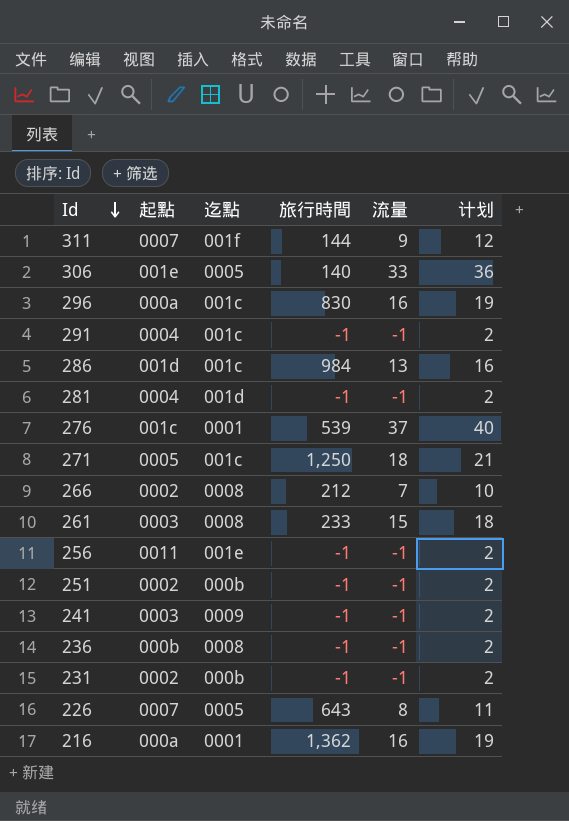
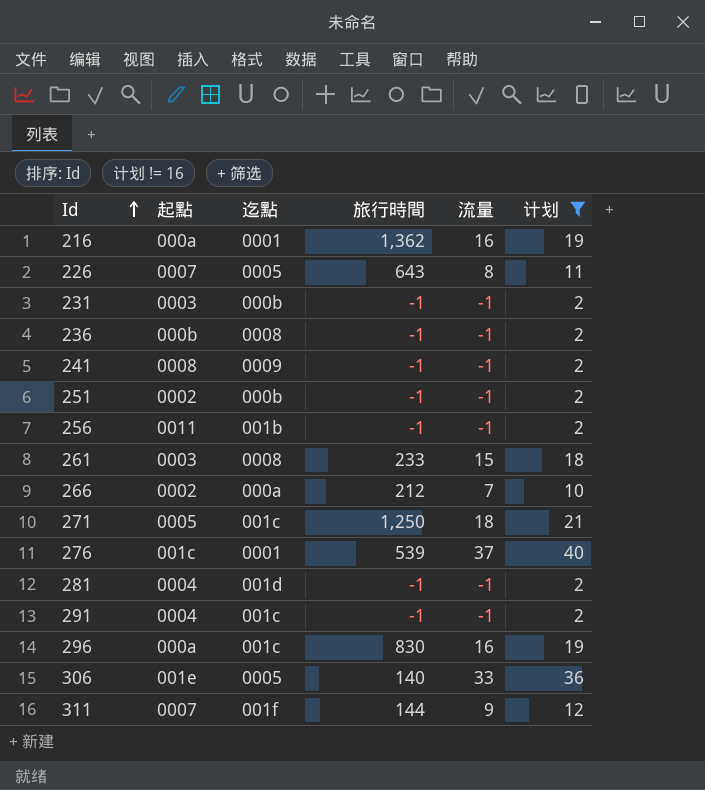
filter: none -> 计划 != 16
row order: Id descending -> Id ascending
231 | 起點: 0002 -> 0003
241 | 起點: 0003 -> 0008
256 | 迄點: 001e -> 001b
266 | 迄點: 0008 -> 000a

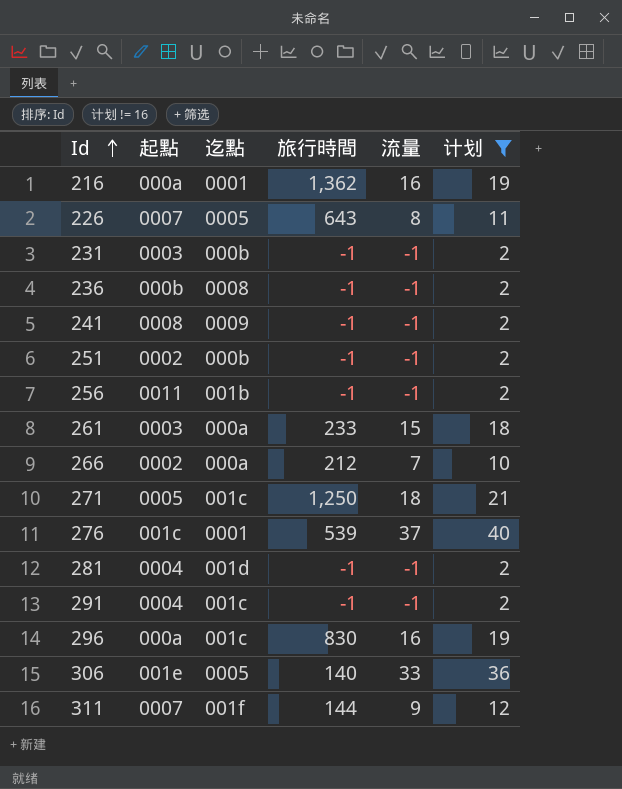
261 | 迄點: 0008 -> 000a

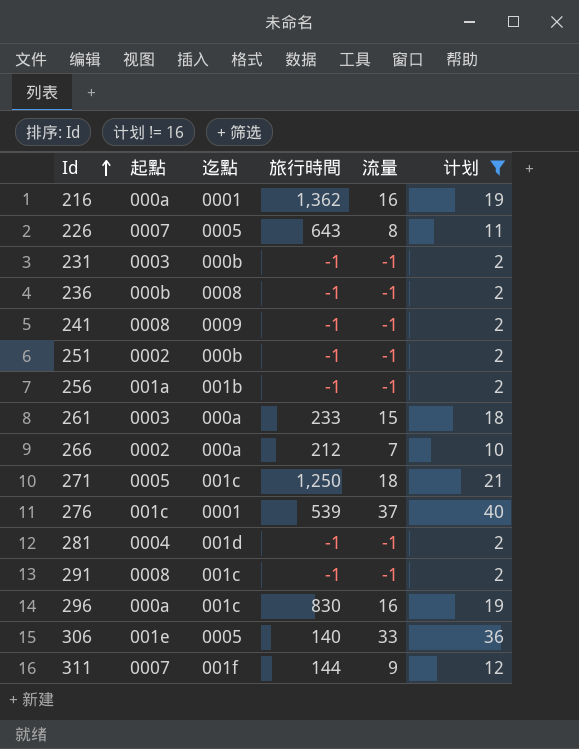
256 | 起點: 0011 -> 001a
291 | 起點: 0004 -> 0008

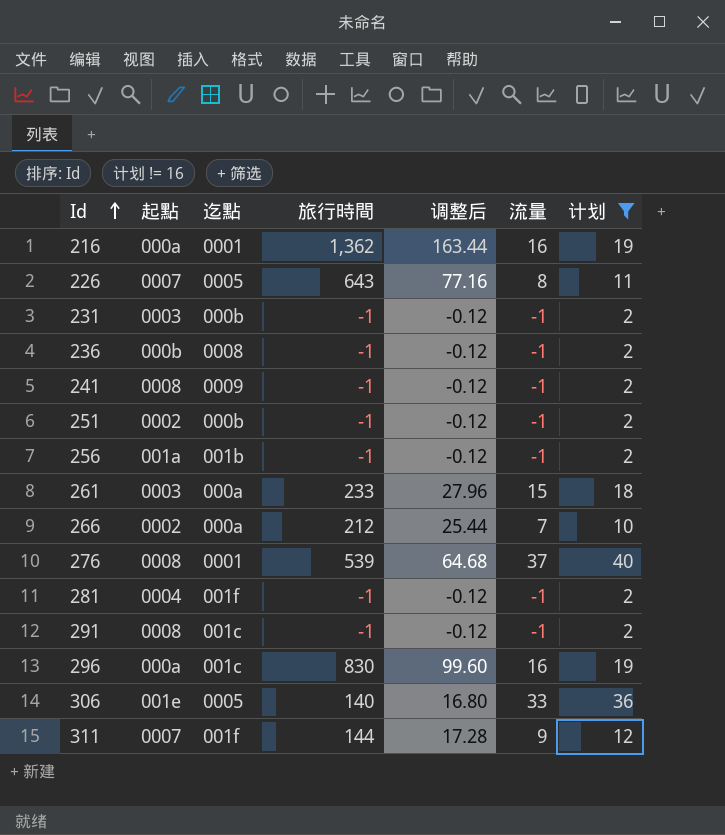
column 调整后 | formula: none -> [旅行時間] * 0.12
row 271: 0005 | 001c | 1,250 | 18 | 21 -> none
276 | 起點: 001c -> 0008
281 | 迄點: 001d -> 001f

